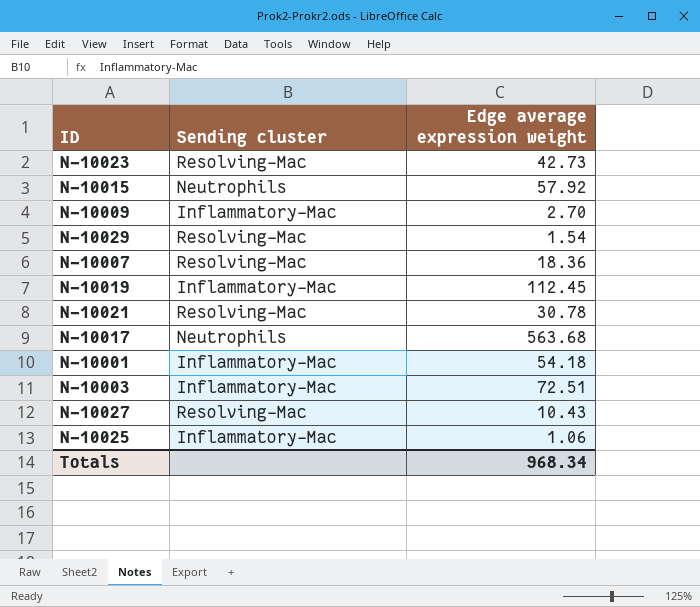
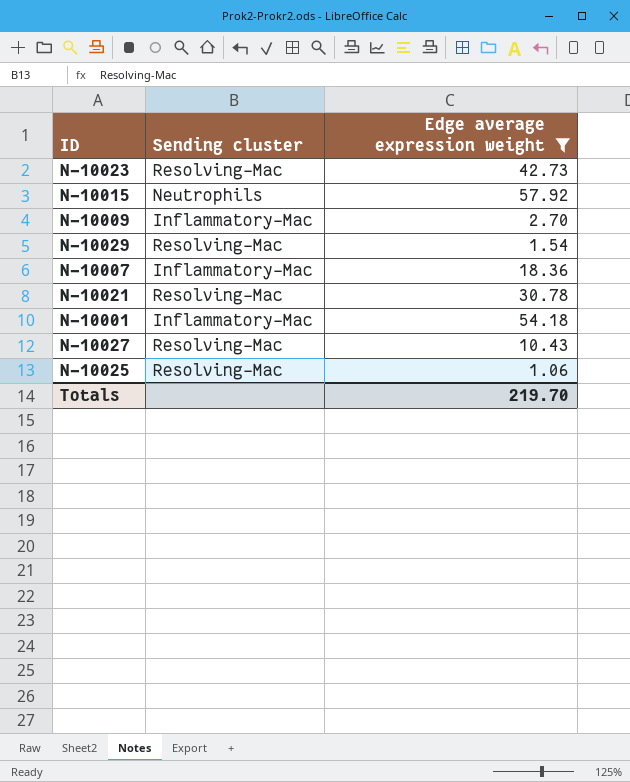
filter: none -> Edge average expression weight <= 57.92
N-10007 | Sending cluster: Resolving-Mac -> Inflammatory-Mac
N-10025 | Sending cluster: Inflammatory-Mac -> Resolving-Mac
Totals | Edge average expression weight: 968.34 -> 219.70

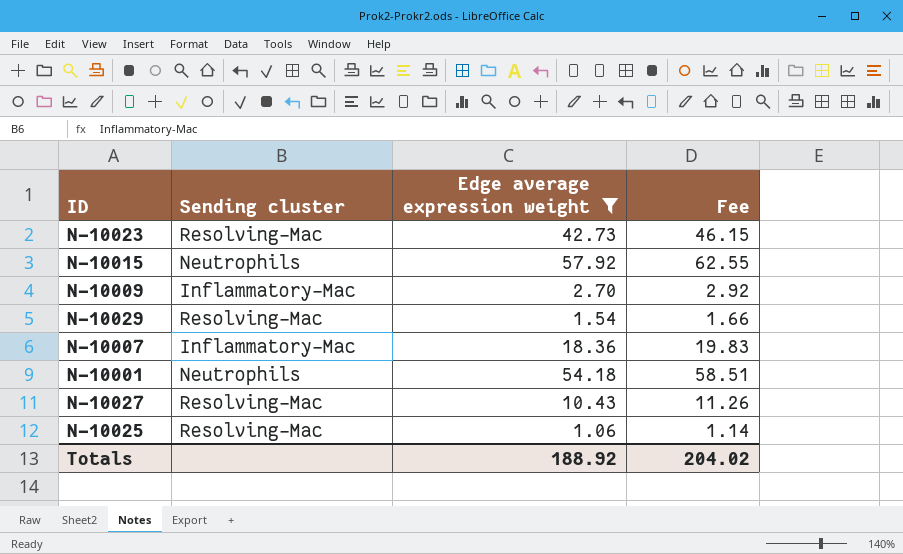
column Fee | formula: none -> [Edge average expression weight] * 1.08
row N-10021: Resolving-Mac | 30.78 -> none
N-10001 | Sending cluster: Inflammatory-Mac -> Neutrophils
Totals | Edge average expression weight: 219.70 -> 188.92

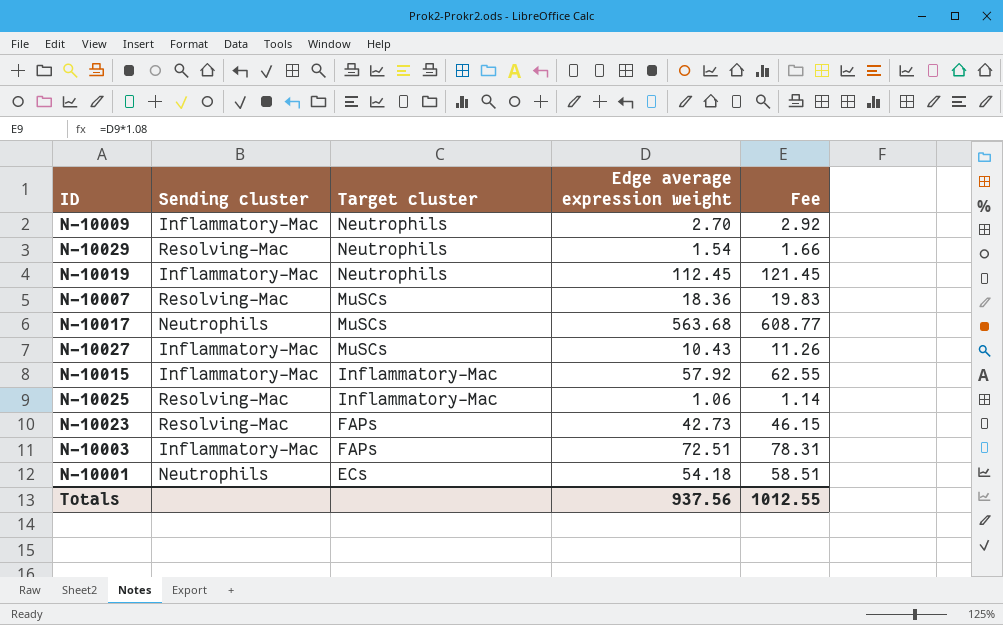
filter: Edge average expression weight <= 57.92 -> none
row order: none -> Target cluster descending
column Target cluster | position: none -> 3
N-10007 | Sending cluster: Inflammatory-Mac -> Resolving-Mac
N-10027 | Sending cluster: Resolving-Mac -> Inflammatory-Mac
N-10015 | Sending cluster: Neutrophils -> Inflammatory-Mac
Totals | Edge average expression weight: 188.92 -> 937.56
Totals | Fee: 204.02 -> 1012.55

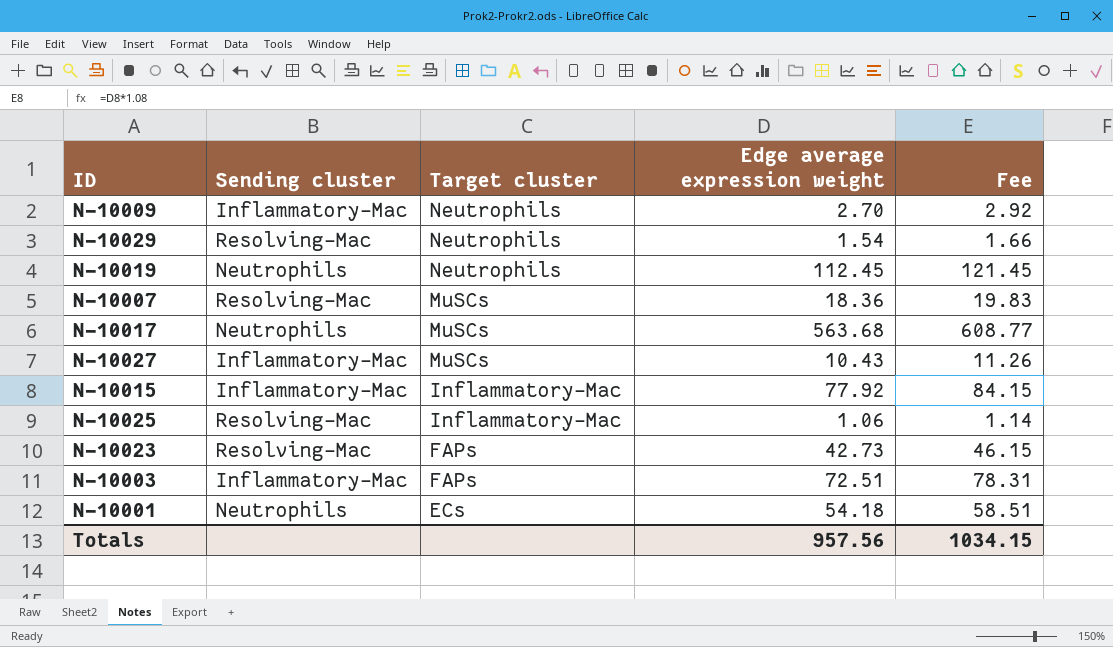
N-10019 | Sending cluster: Inflammatory-Mac -> Neutrophils
N-10015 | Edge average expression weight: 57.92 -> 77.92
N-10015 | Fee: 62.55 -> 84.15
Totals | Edge average expression weight: 937.56 -> 957.56
Totals | Fee: 1012.55 -> 1034.15

